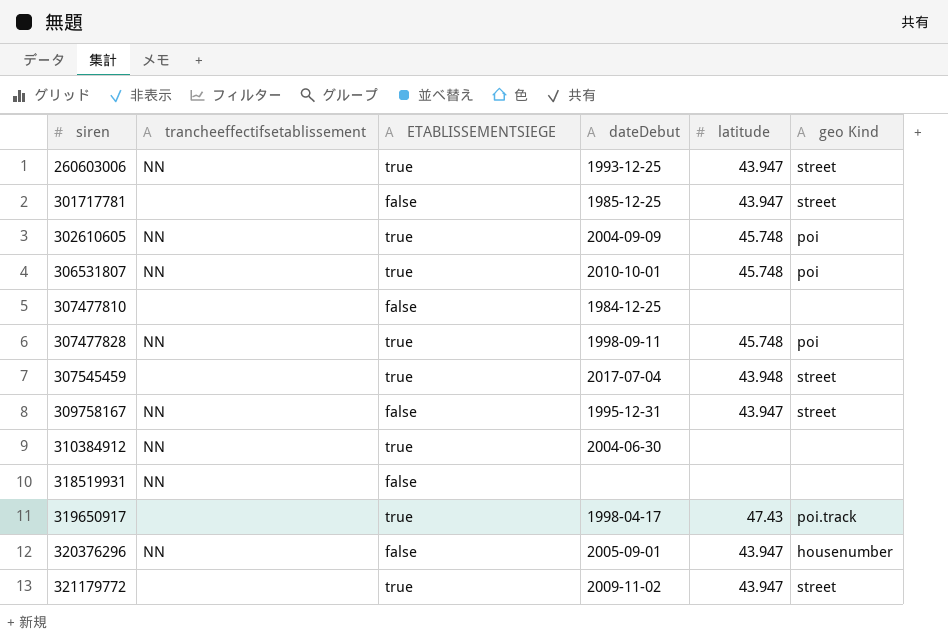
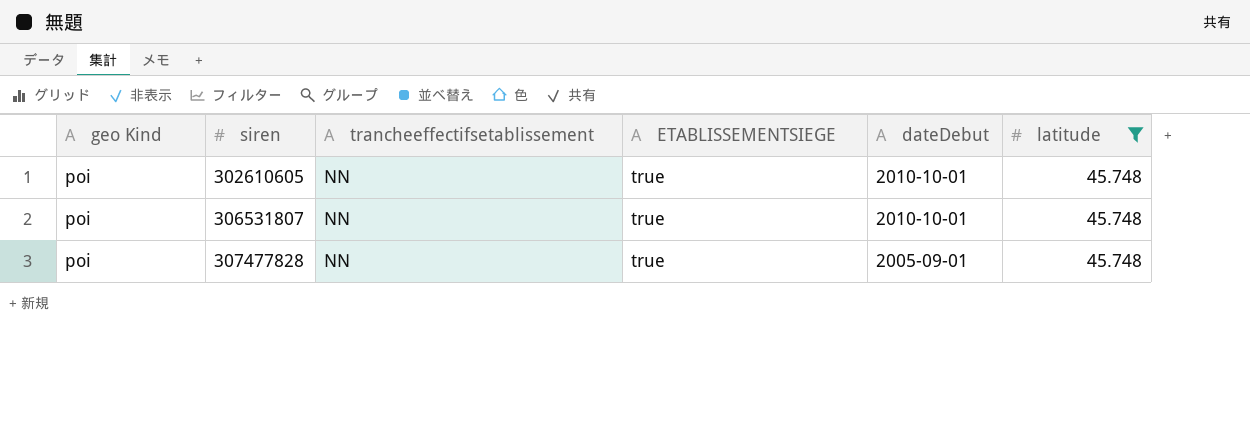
filter: none -> latitude = 45.748
column geo Kind | position: 6 -> 1
302610605 | dateDebut: 2004-09-09 -> 2010-10-01
307477828 | dateDebut: 1998-09-11 -> 2005-09-01

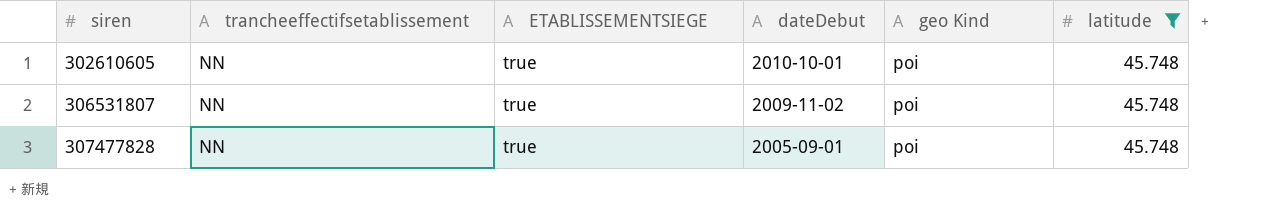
column geo Kind | position: 1 -> 5
306531807 | dateDebut: 2010-10-01 -> 2009-11-02

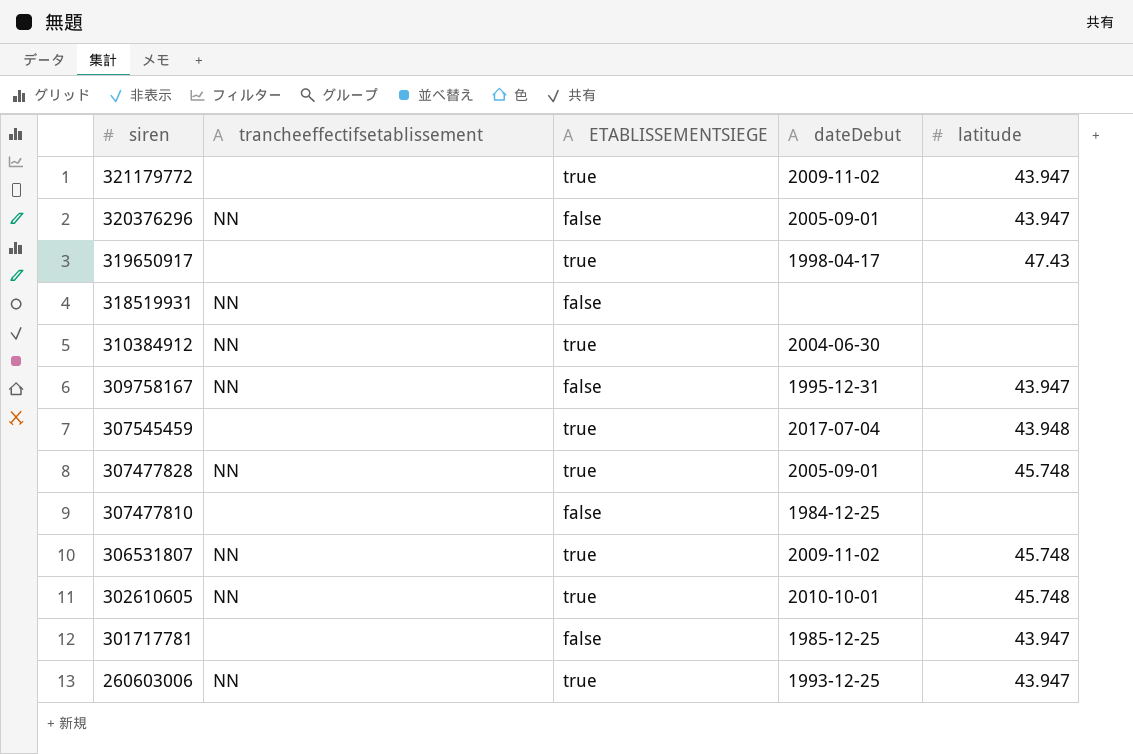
filter: latitude = 45.748 -> none
row order: siren ascending -> siren descending
column geo Kind | position: 5 -> none

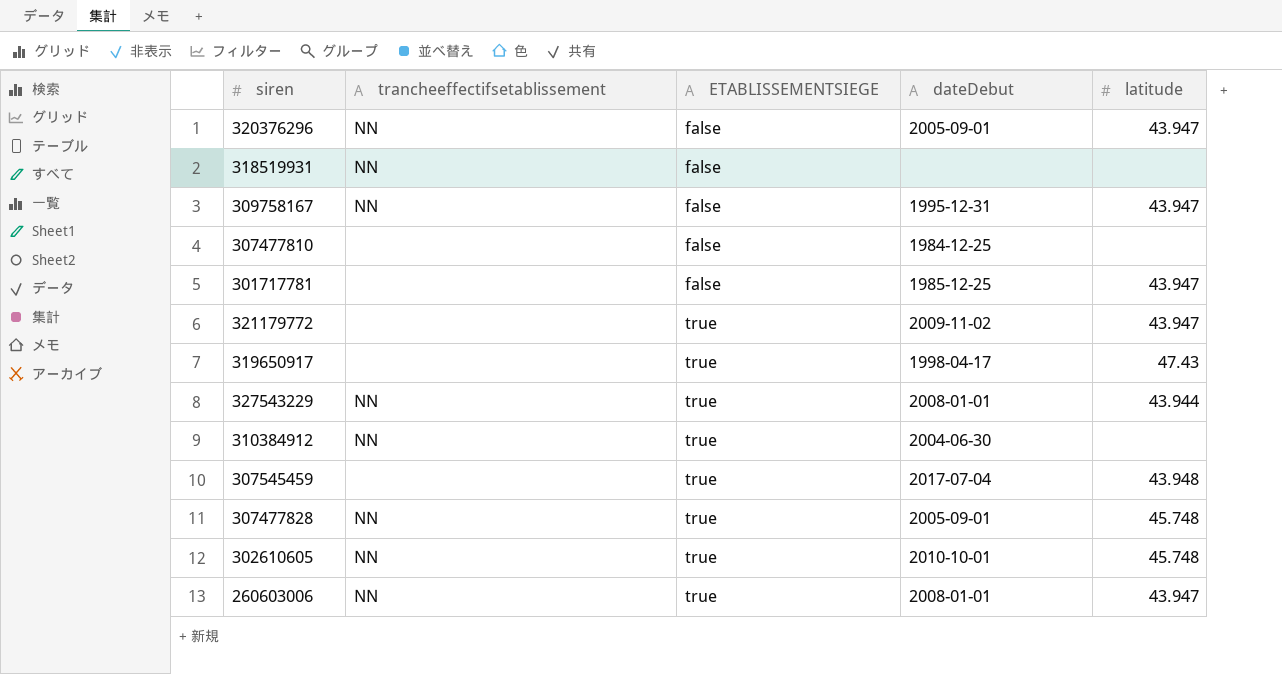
row order: siren descending -> ETABLISSEMENTSIEGE ascending
row 306531807: NN | true | 2009-11-02 | 45.748 -> none
row 327543229: none -> NN | true | 2008-01-01 | 43.944
260603006 | dateDebut: 1993-12-25 -> 2008-01-01

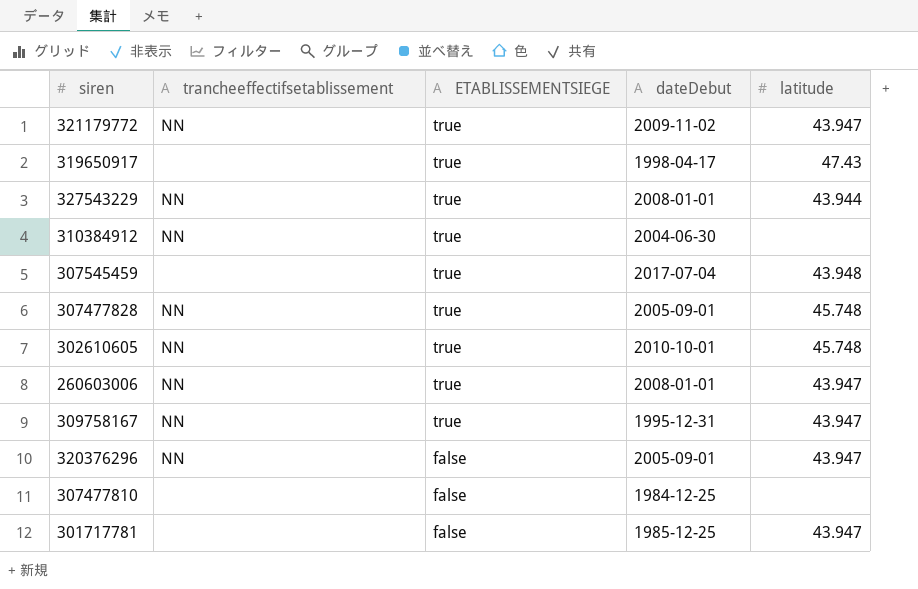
row order: ETABLISSEMENTSIEGE ascending -> ETABLISSEMENTSIEGE descending
row 318519931: NN | false | none | none -> none
321179772 | trancheeffectifsetablissement: none -> NN
309758167 | ETABLISSEMENTSIEGE: false -> true

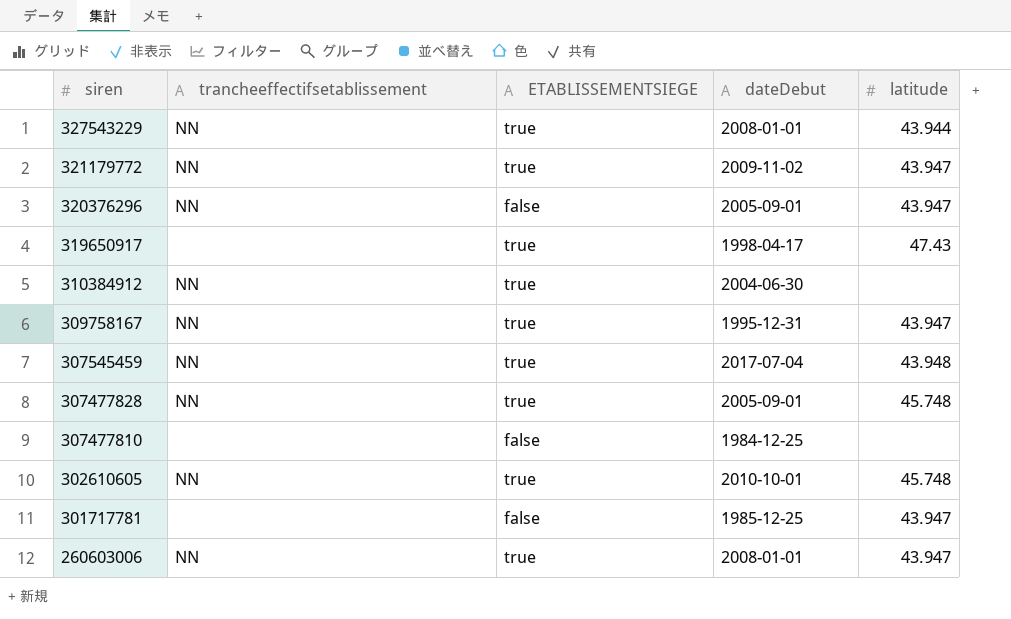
row order: ETABLISSEMENTSIEGE descending -> siren descending
307545459 | trancheeffectifsetablissement: none -> NN

